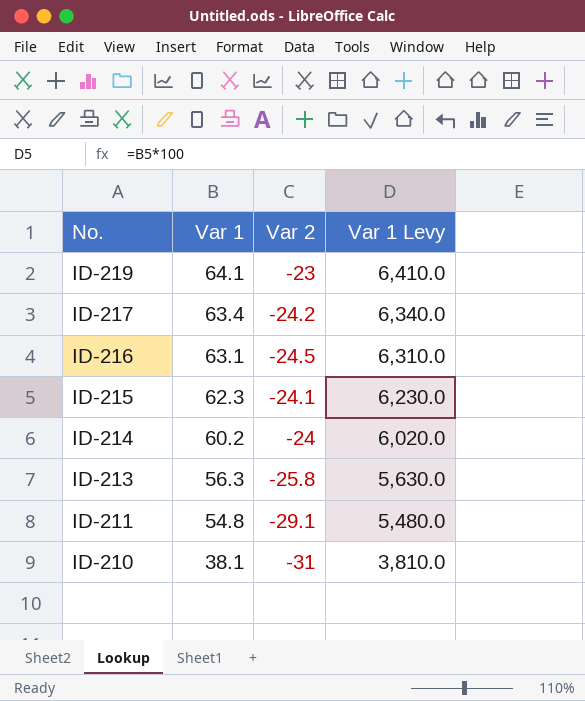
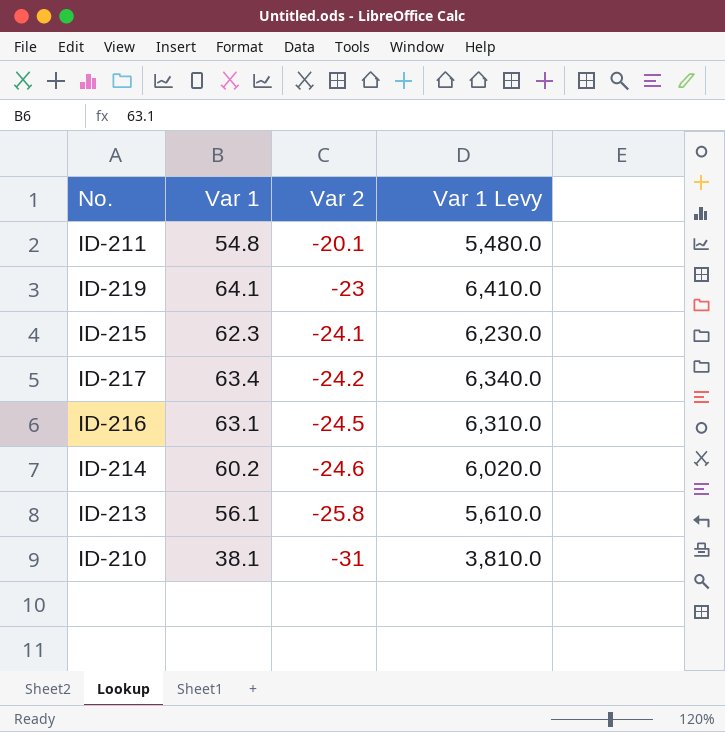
row order: No. descending -> Var 2 descending
ID-211 | Var 2: -29.1 -> -20.1
ID-214 | Var 2: -24 -> -24.6
ID-213 | Var 1: 56.3 -> 56.1
ID-213 | Var 1 Levy: 5,630.0 -> 5,610.0

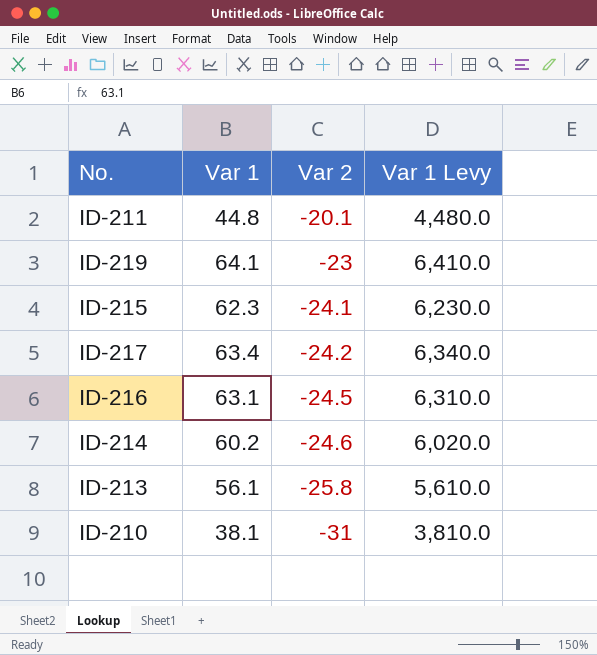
ID-211 | Var 1: 54.8 -> 44.8
ID-211 | Var 1 Levy: 5,480.0 -> 4,480.0

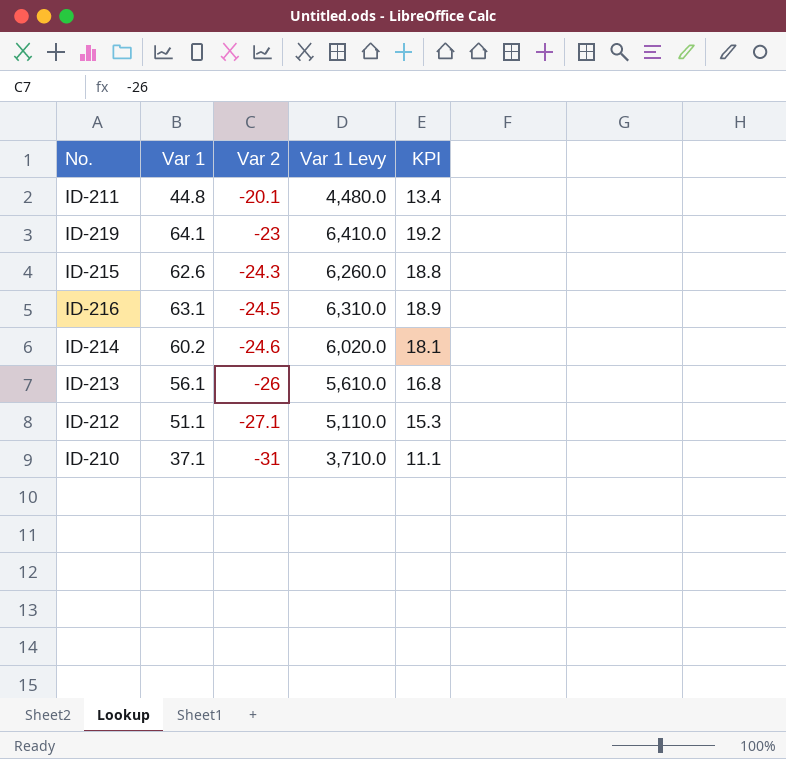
column KPI | formula: none -> [Var 1] * 0.3
row ID-217: 63.4 | -24.2 | 6,340.0 -> none
ID-215 | Var 1: 62.3 -> 62.6
ID-215 | Var 2: -24.1 -> -24.3
ID-215 | Var 1 Levy: 6,230.0 -> 6,260.0
ID-213 | Var 2: -25.8 -> -26
row ID-212: none -> 51.1 | -27.1 | 5,110.0 | 15.3
ID-210 | Var 1: 38.1 -> 37.1
ID-210 | Var 1 Levy: 3,810.0 -> 3,710.0

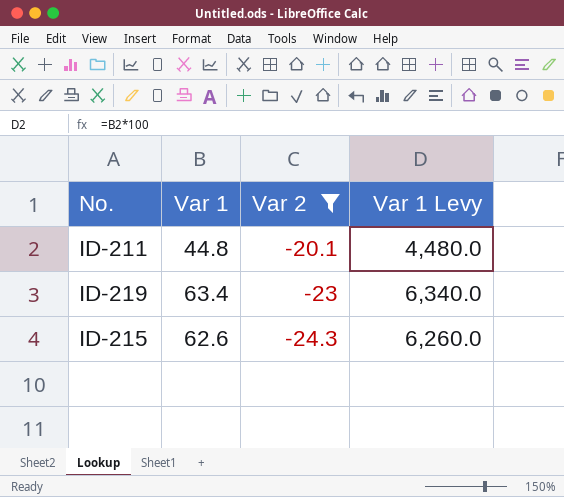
filter: none -> Var 2 >= -24.3
column KPI | formula: [Var 1] * 0.3 -> none
ID-219 | Var 1: 64.1 -> 63.4
ID-219 | Var 1 Levy: 6,410.0 -> 6,340.0

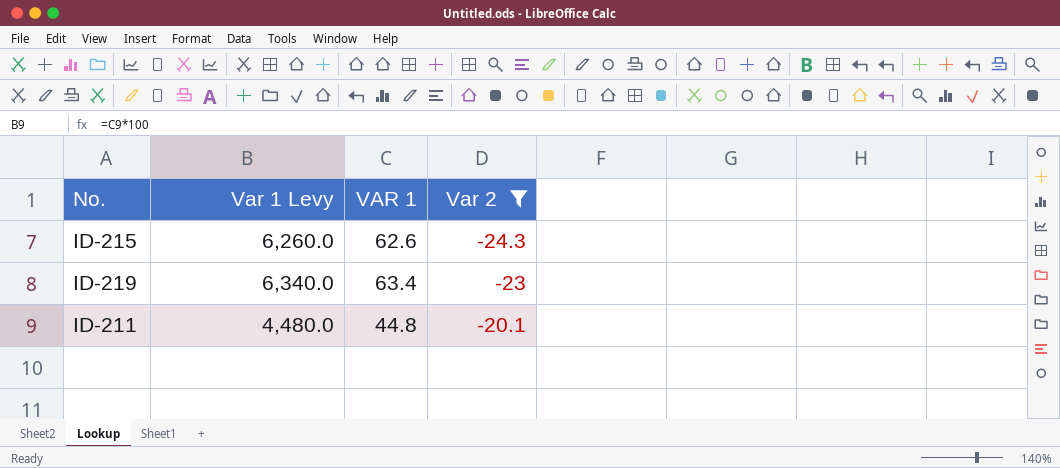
row order: Var 2 descending -> Var 2 ascending
column Var 1 Levy | position: 4 -> 2
column name: Var 1 -> VAR 1

